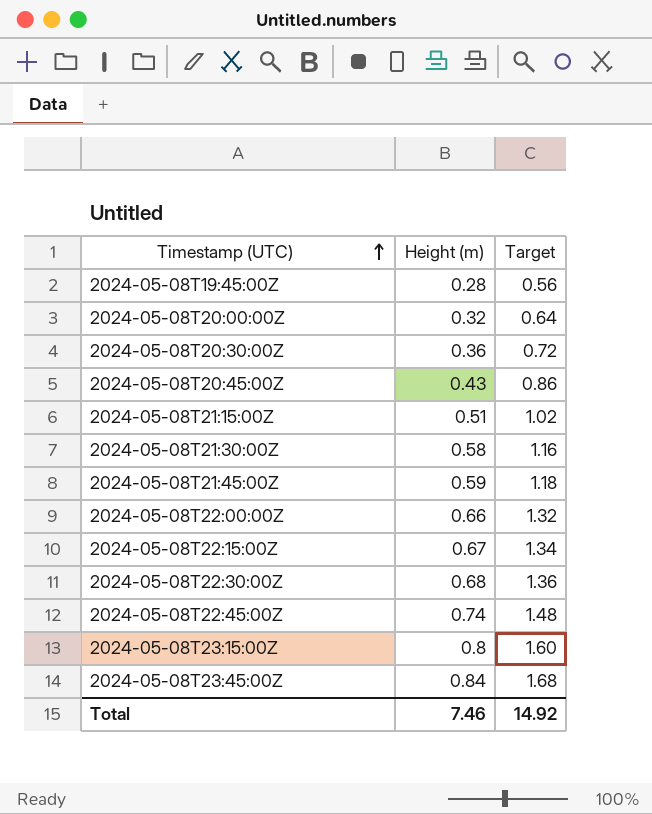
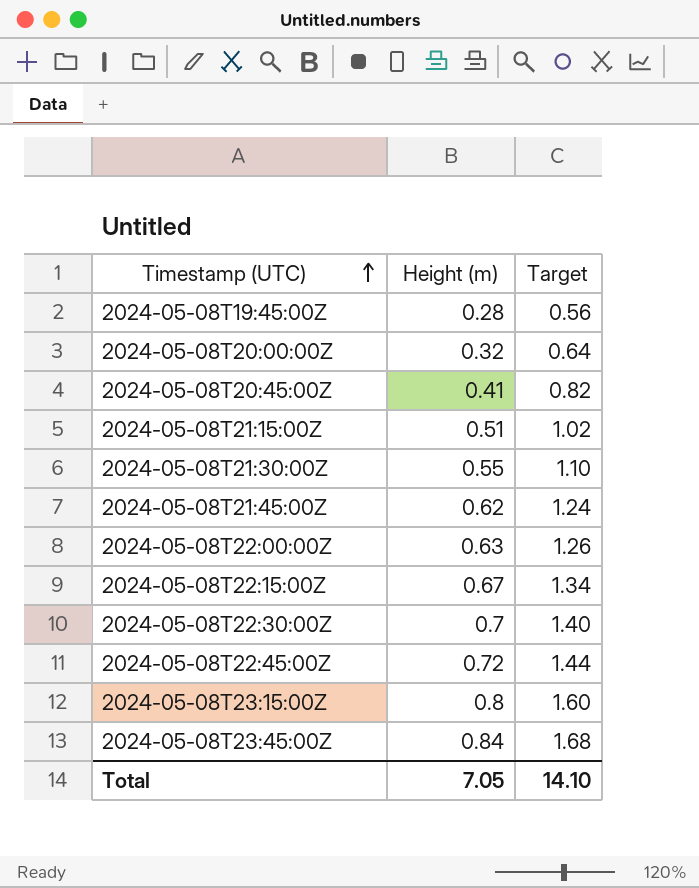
row 2024-05-08T20:30:00Z: 0.36 | 0.72 -> none
2024-05-08T20:45:00Z | Height (m): 0.43 -> 0.41
2024-05-08T20:45:00Z | Target: 0.86 -> 0.82
2024-05-08T21:30:00Z | Height (m): 0.58 -> 0.55
2024-05-08T21:30:00Z | Target: 1.16 -> 1.10
2024-05-08T21:45:00Z | Height (m): 0.59 -> 0.62
2024-05-08T21:45:00Z | Target: 1.18 -> 1.24
2024-05-08T22:00:00Z | Height (m): 0.66 -> 0.63
2024-05-08T22:00:00Z | Target: 1.32 -> 1.26
2024-05-08T22:30:00Z | Height (m): 0.68 -> 0.7
2024-05-08T22:30:00Z | Target: 1.36 -> 1.40
2024-05-08T22:45:00Z | Height (m): 0.74 -> 0.72
2024-05-08T22:45:00Z | Target: 1.48 -> 1.44
Total | Height (m): 7.46 -> 7.05
Total | Target: 14.92 -> 14.10

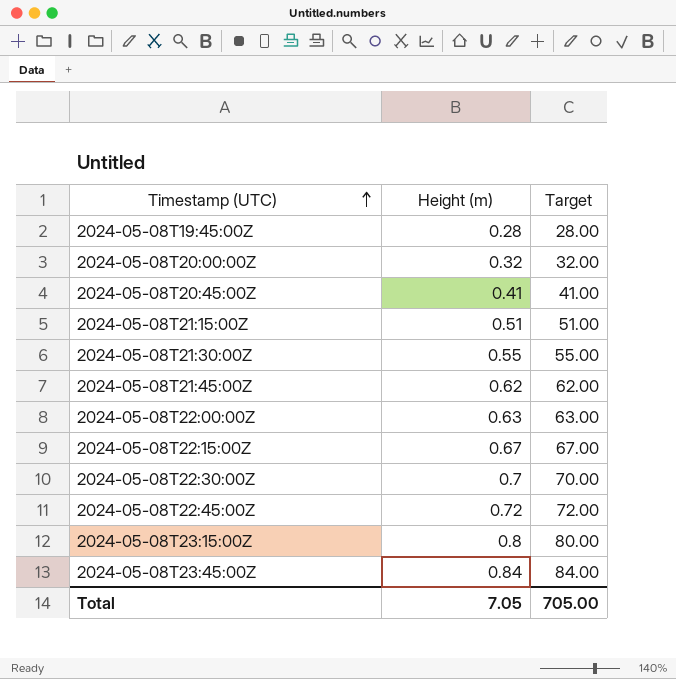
column Target | formula: [Height (m)] * 2 -> [Height (m)] * 100
Total | Target: 14.10 -> 705.00

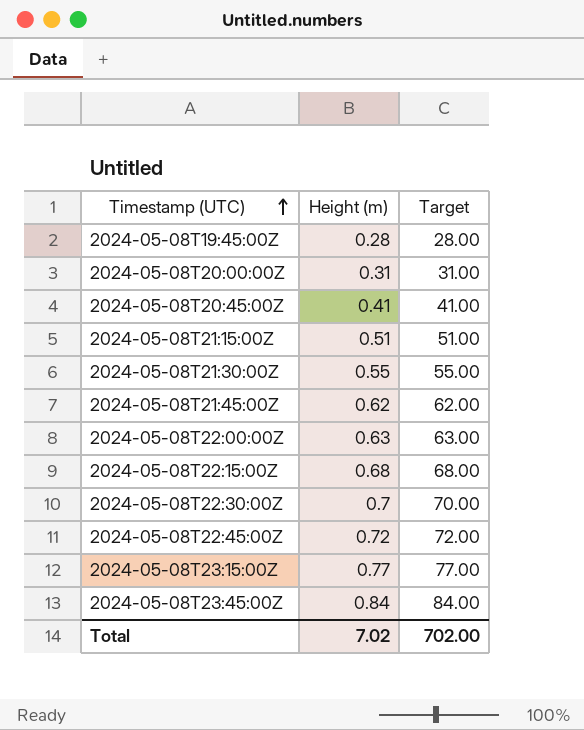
2024-05-08T20:00:00Z | Height (m): 0.32 -> 0.31
2024-05-08T20:00:00Z | Target: 32.00 -> 31.00
2024-05-08T22:15:00Z | Height (m): 0.67 -> 0.68
2024-05-08T22:15:00Z | Target: 67.00 -> 68.00
2024-05-08T23:15:00Z | Height (m): 0.8 -> 0.77
2024-05-08T23:15:00Z | Target: 80.00 -> 77.00
Total | Height (m): 7.05 -> 7.02
Total | Target: 705.00 -> 702.00

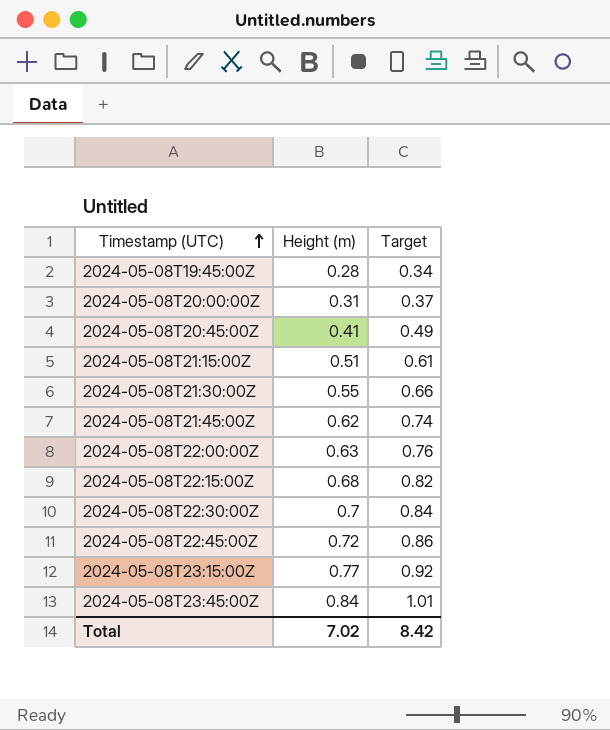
column Target | formula: [Height (m)] * 100 -> [Height (m)] * 1.2
Total | Target: 702.00 -> 8.42

